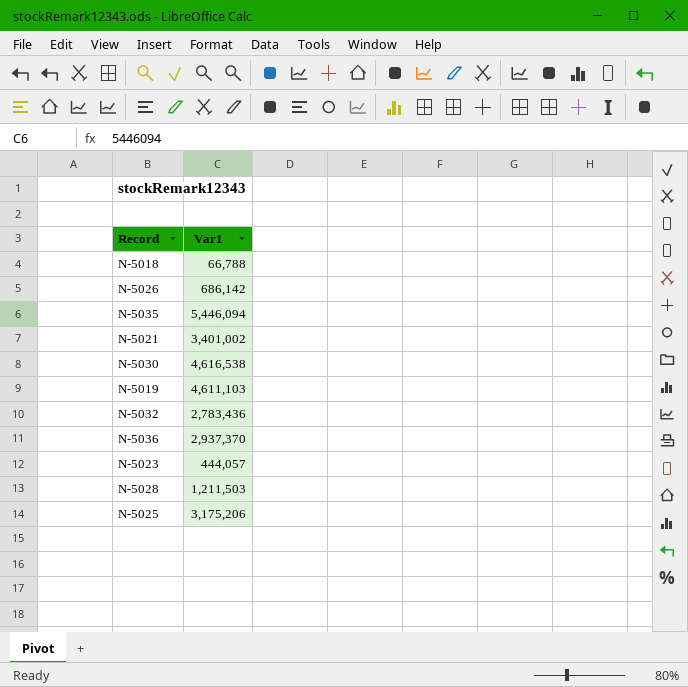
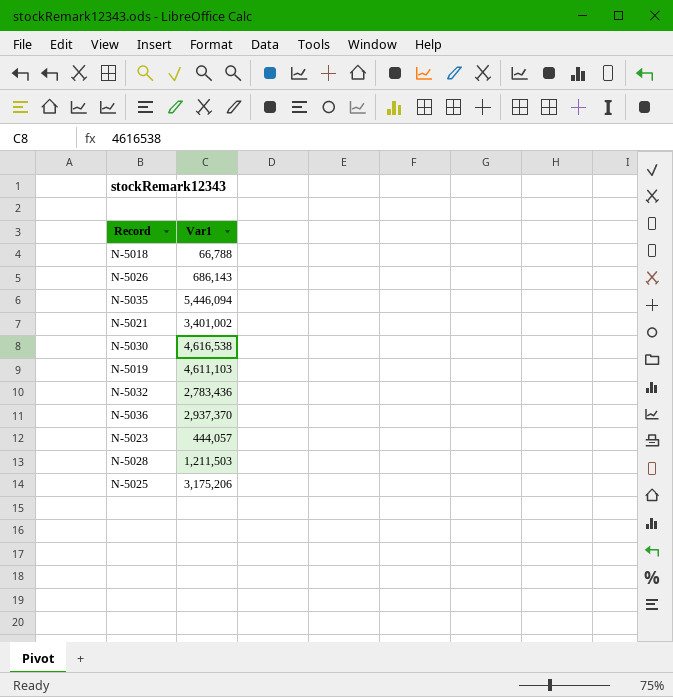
N-5026 | Var1: 686,142 -> 686,143

